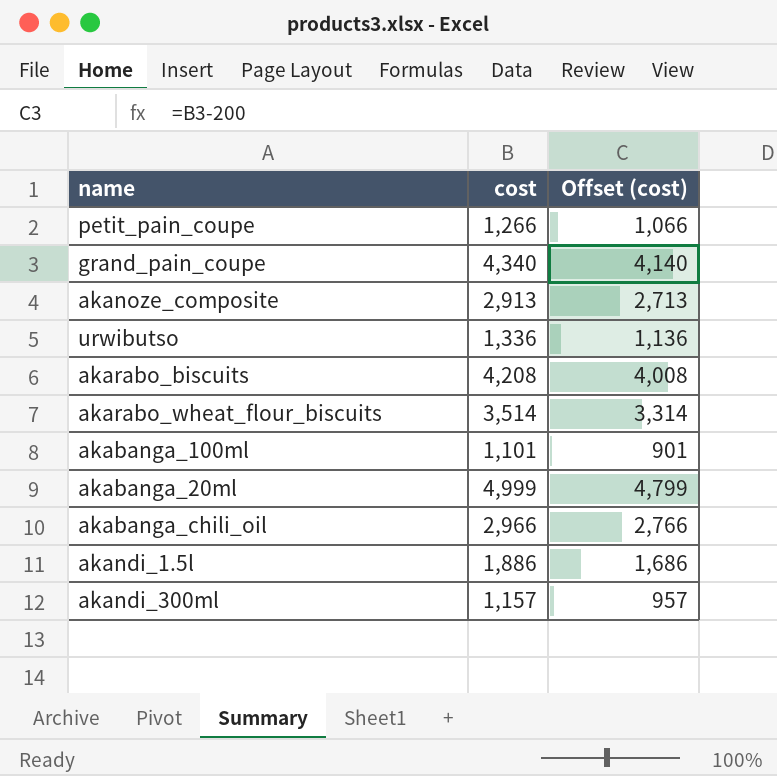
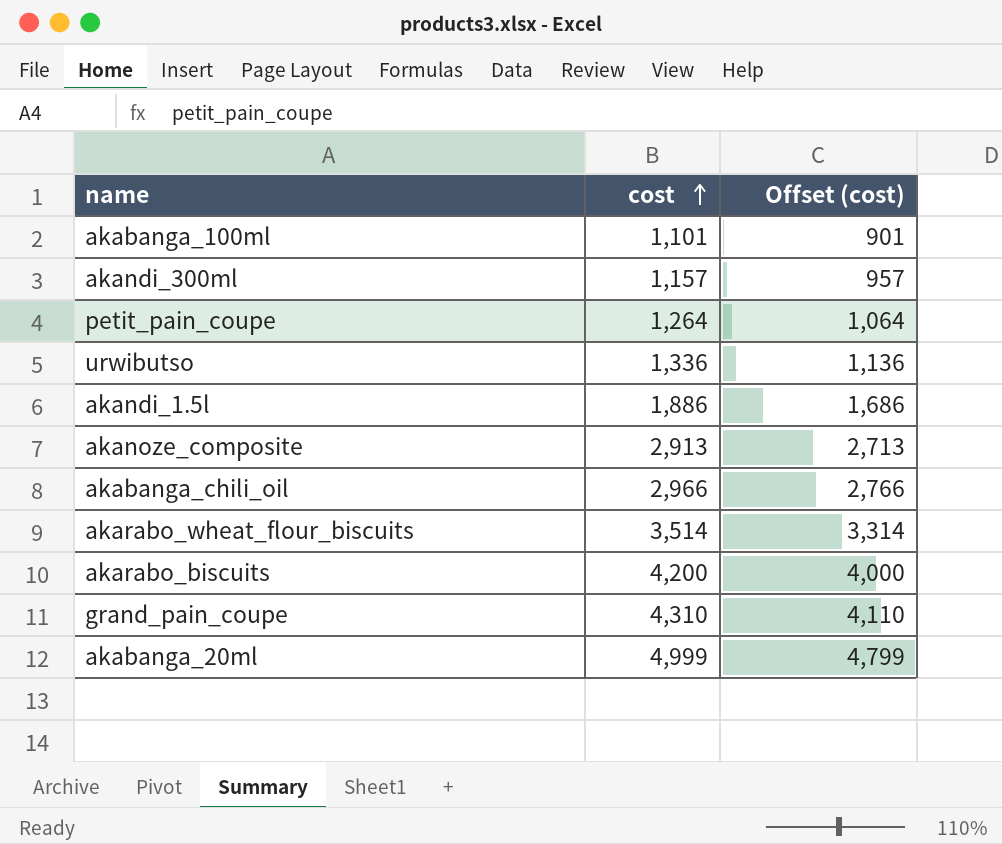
row order: none -> cost ascending
petit_pain_coupe | cost: 1,266 -> 1,264
petit_pain_coupe | Offset (cost): 1,066 -> 1,064
akarabo_biscuits | cost: 4,208 -> 4,200
akarabo_biscuits | Offset (cost): 4,008 -> 4,000
grand_pain_coupe | cost: 4,340 -> 4,310
grand_pain_coupe | Offset (cost): 4,140 -> 4,110

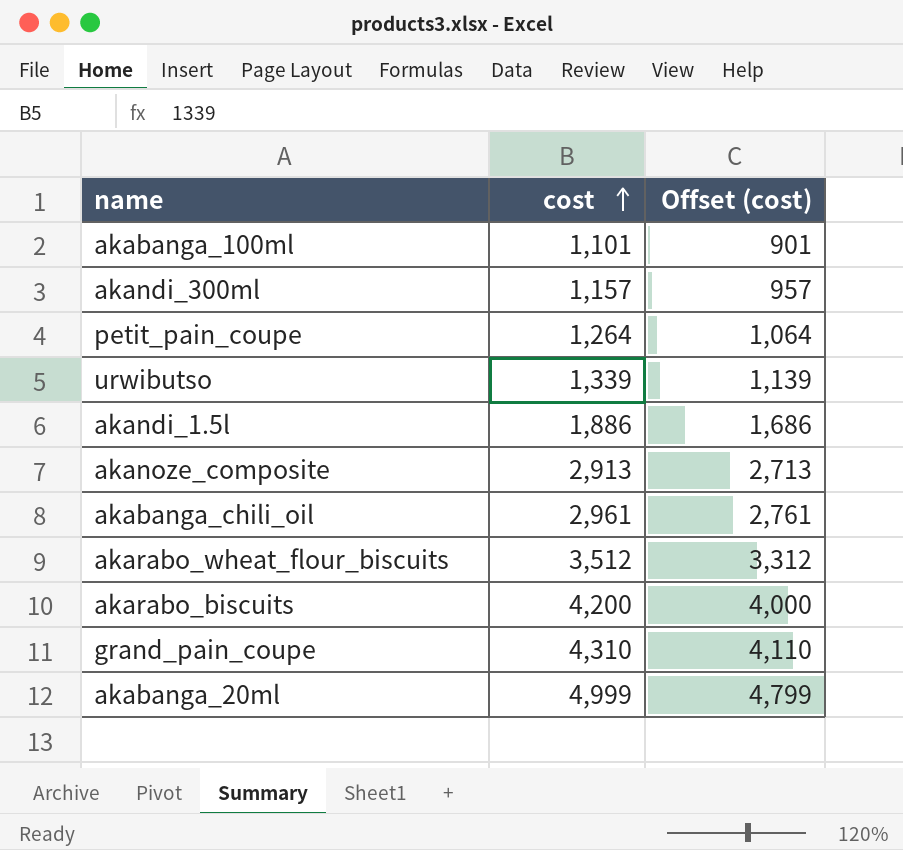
urwibutso | cost: 1,336 -> 1,339
urwibutso | Offset (cost): 1,136 -> 1,139
akabanga_chili_oil | cost: 2,966 -> 2,961
akabanga_chili_oil | Offset (cost): 2,766 -> 2,761
akarabo_wheat_flour_biscuits | cost: 3,514 -> 3,512
akarabo_wheat_flour_biscuits | Offset (cost): 3,314 -> 3,312

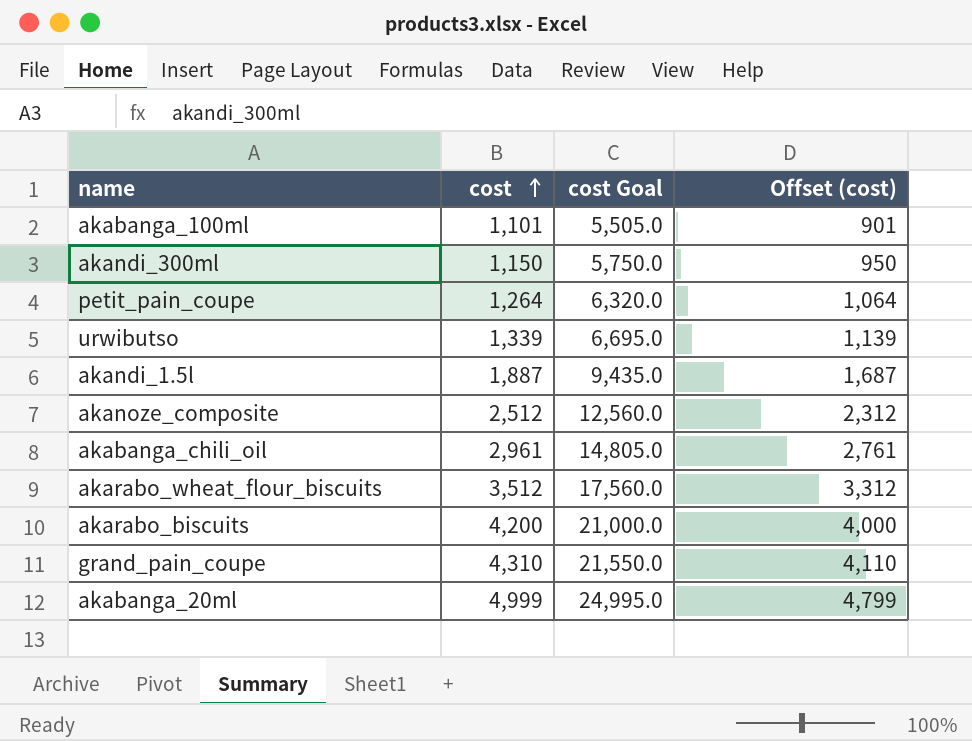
column cost Goal | formula: none -> [cost] * 5
akandi_300ml | cost: 1,157 -> 1,150
akandi_300ml | Offset (cost): 957 -> 950
akandi_1.5l | cost: 1,886 -> 1,887
akandi_1.5l | Offset (cost): 1,686 -> 1,687
akanoze_composite | cost: 2,913 -> 2,512
akanoze_composite | Offset (cost): 2,713 -> 2,312

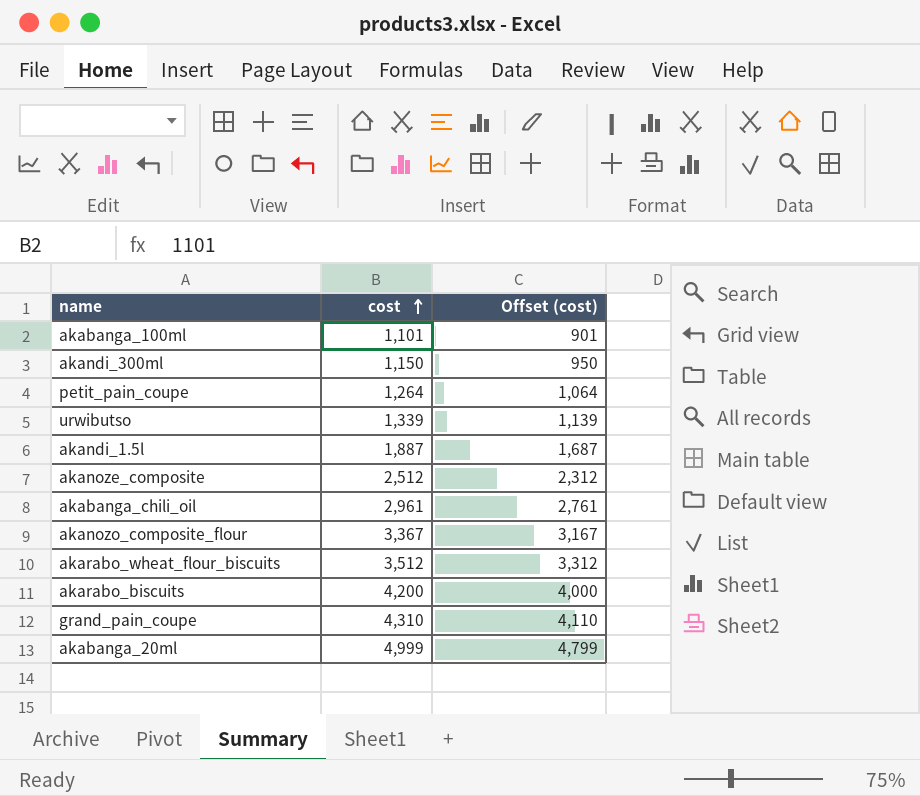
column cost Goal | formula: [cost] * 5 -> none
row akanozo_composite_flour: none -> 3,367 | 3,167

